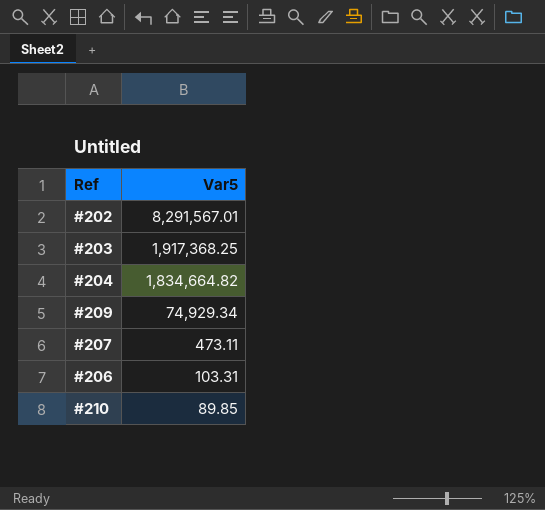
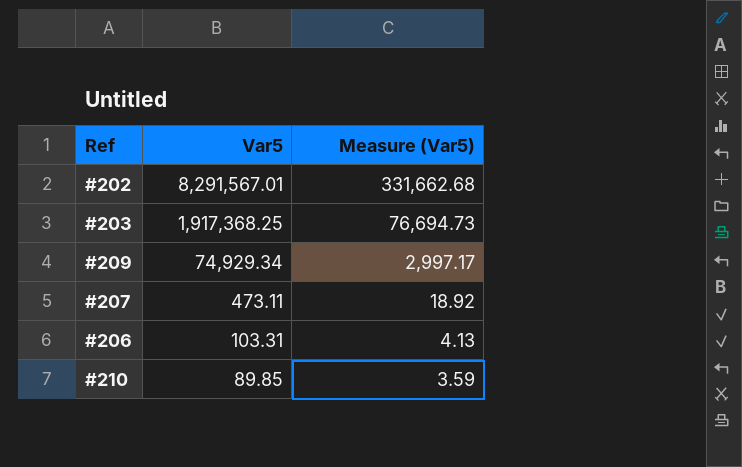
column Measure (Var5) | formula: none -> [Var5] * 0.04
row #204: 1,834,664.82 -> none

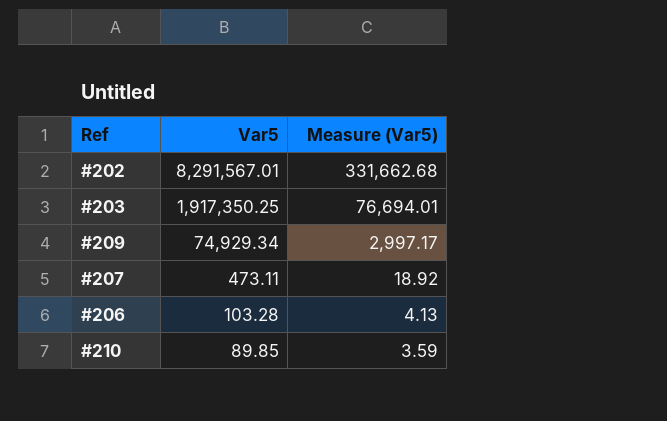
#203 | Var5: 1,917,368.25 -> 1,917,350.25
#203 | Measure (Var5): 76,694.73 -> 76,694.01
#206 | Var5: 103.31 -> 103.28

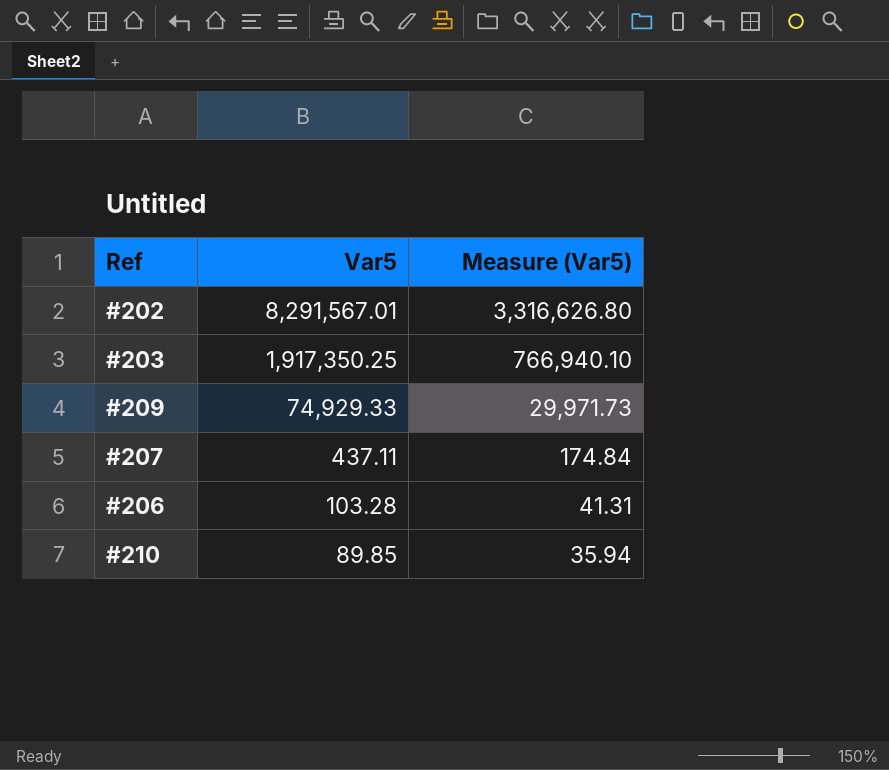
column Measure (Var5) | formula: [Var5] * 0.04 -> [Var5] * 0.4
#209 | Var5: 74,929.34 -> 74,929.33
#207 | Var5: 473.11 -> 437.11

